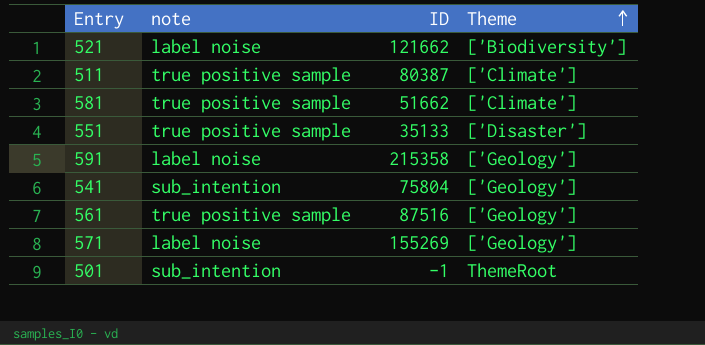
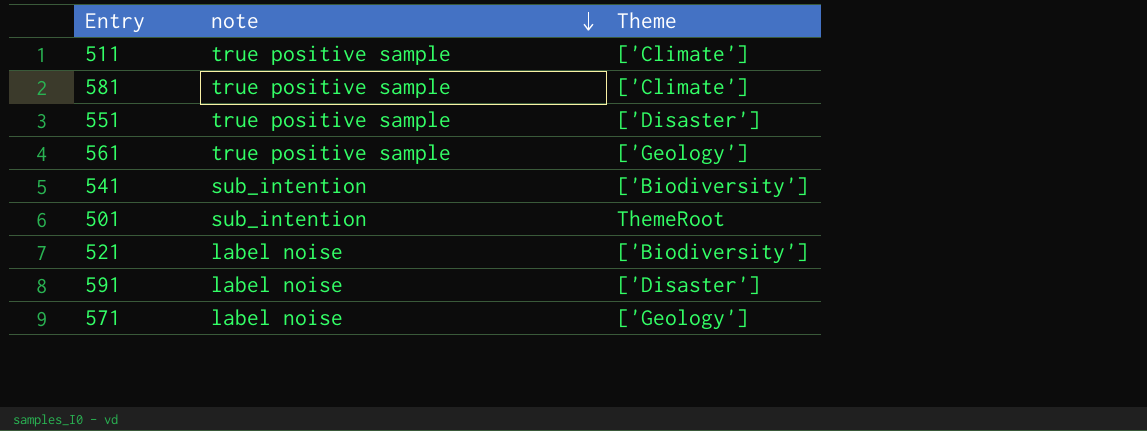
row order: Theme ascending -> note descending
column ID | position: 3 -> none
541 | Theme: ['Geology'] -> ['Biodiversity']
591 | Theme: ['Geology'] -> ['Disaster']

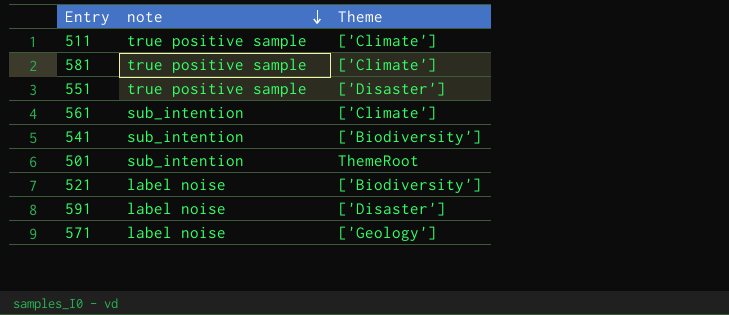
561 | note: true positive sample -> sub_intention
561 | Theme: ['Geology'] -> ['Climate']

